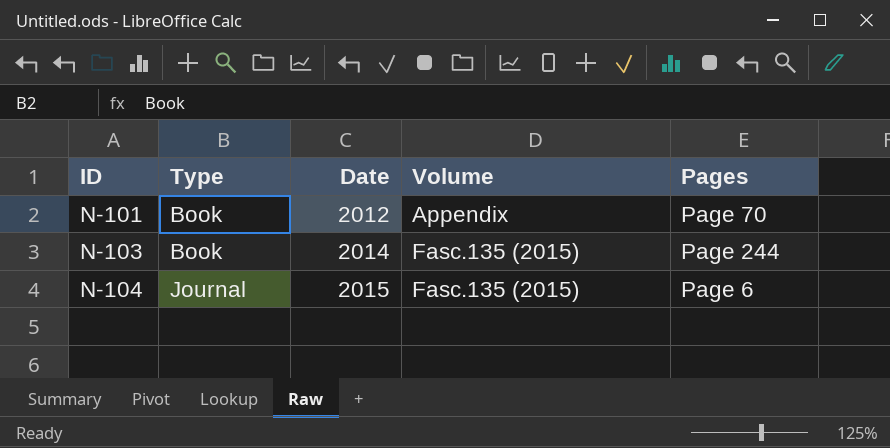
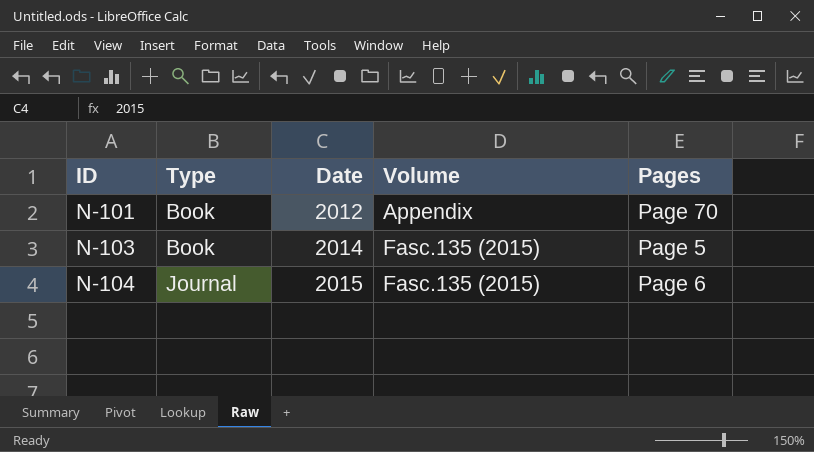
N-103 | Pages: Page 244 -> Page 5

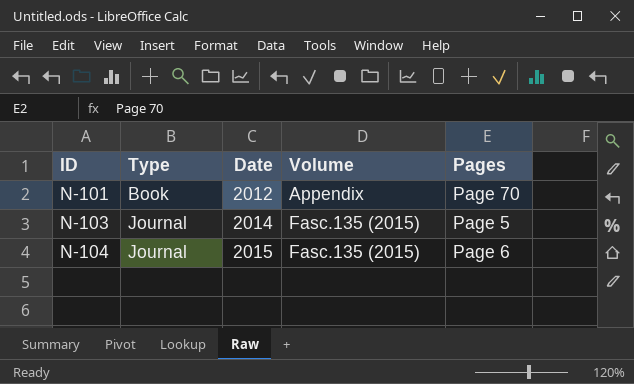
N-103 | Type: Book -> Journal

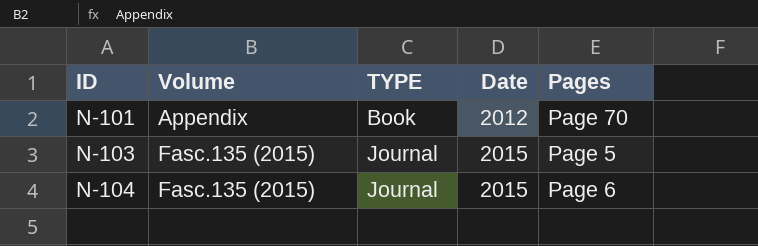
column Volume | position: 4 -> 2
column name: Type -> TYPE
N-103 | Date: 2014 -> 2015

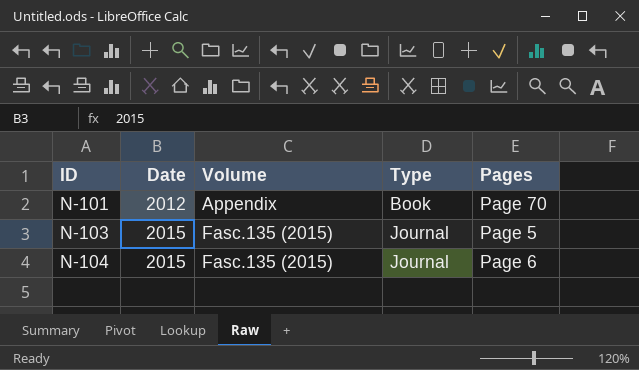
column Date | position: 4 -> 2
column name: TYPE -> Type

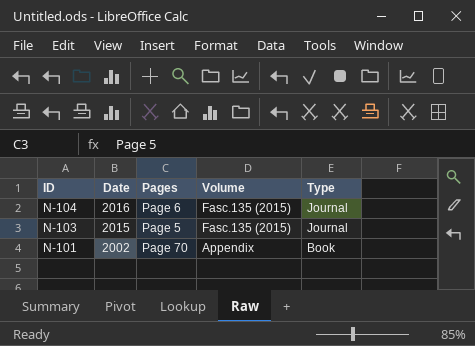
row order: ID ascending -> ID descending
column Pages | position: 5 -> 3
N-104 | Date: 2015 -> 2016
N-101 | Date: 2012 -> 2002

